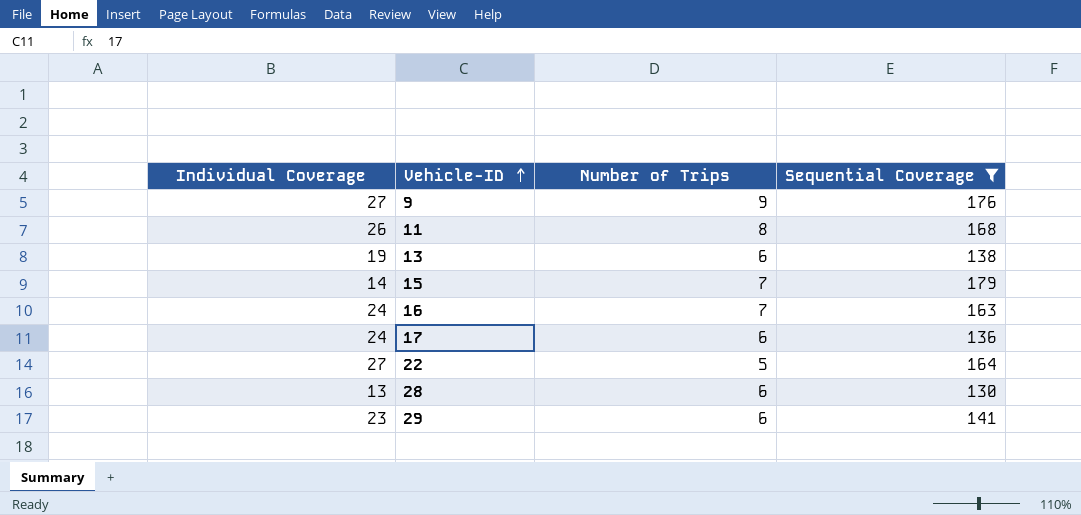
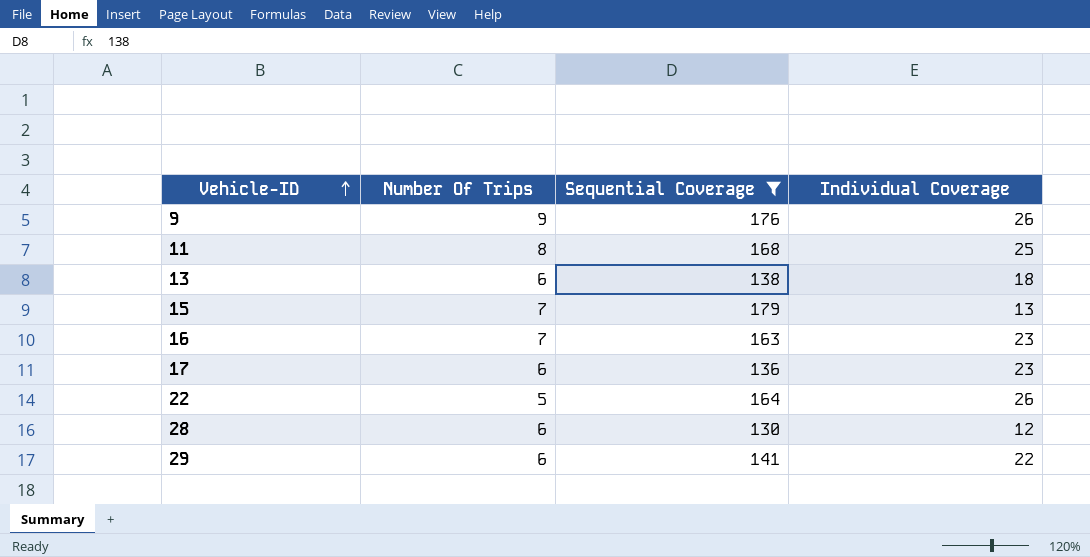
column name: Number of Trips -> Number Of Trips
column Individual Coverage | position: 1 -> 4
9 | Individual Coverage: 27 -> 26
11 | Individual Coverage: 26 -> 25
13 | Individual Coverage: 19 -> 18
15 | Individual Coverage: 14 -> 13
16 | Individual Coverage: 24 -> 23
17 | Individual Coverage: 24 -> 23
22 | Individual Coverage: 27 -> 26
28 | Individual Coverage: 13 -> 12
29 | Individual Coverage: 23 -> 22

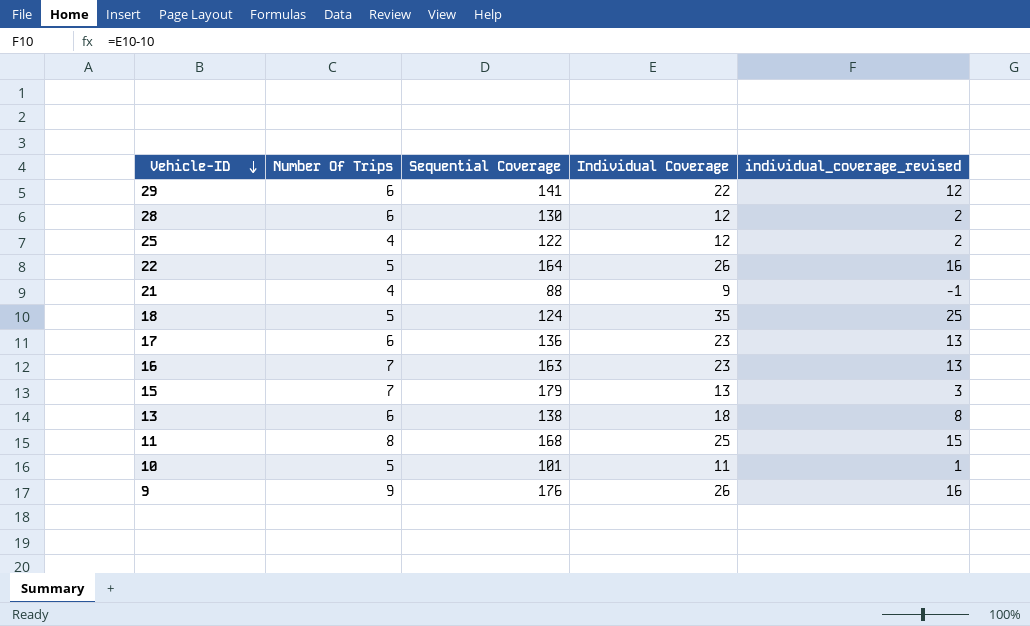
filter: Sequential Coverage >= 130 -> none
row order: Vehicle-ID ascending -> Vehicle-ID descending
column individual_coverage_revised | formula: none -> [Individual Coverage] - 10

